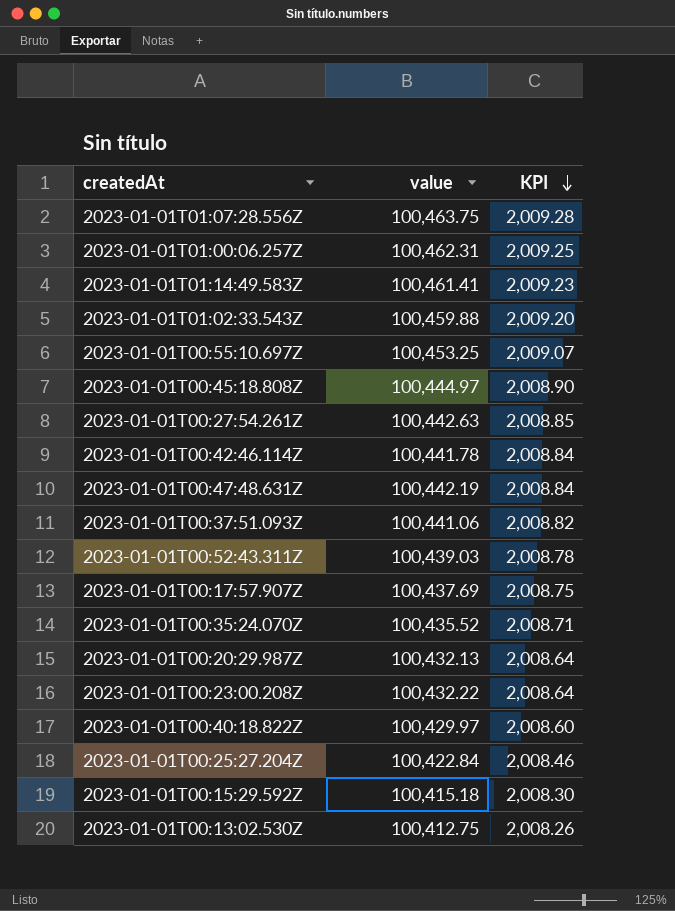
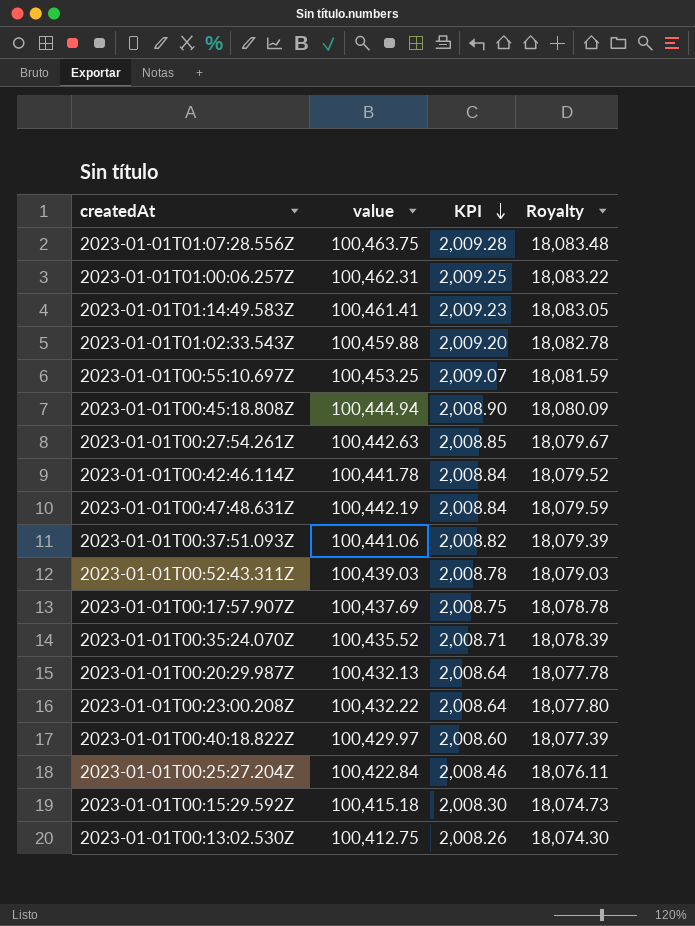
column Royalty | formula: none -> [value] * 0.18
2023-01-01T00:45:18.808Z | value: 100,444.97 -> 100,444.94

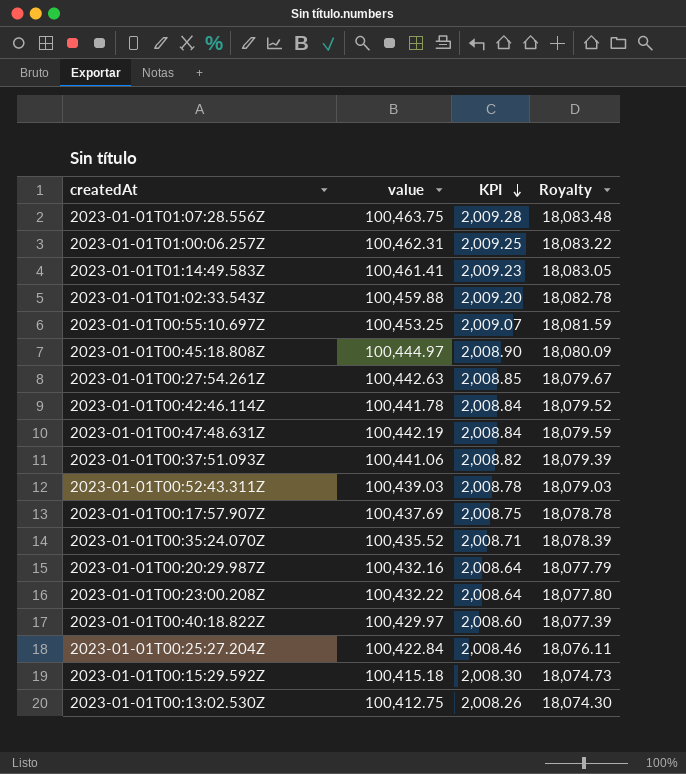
2023-01-01T00:45:18.808Z | value: 100,444.94 -> 100,444.97
2023-01-01T00:20:29.987Z | value: 100,432.13 -> 100,432.16
2023-01-01T00:20:29.987Z | Royalty: 18,077.78 -> 18,077.79

